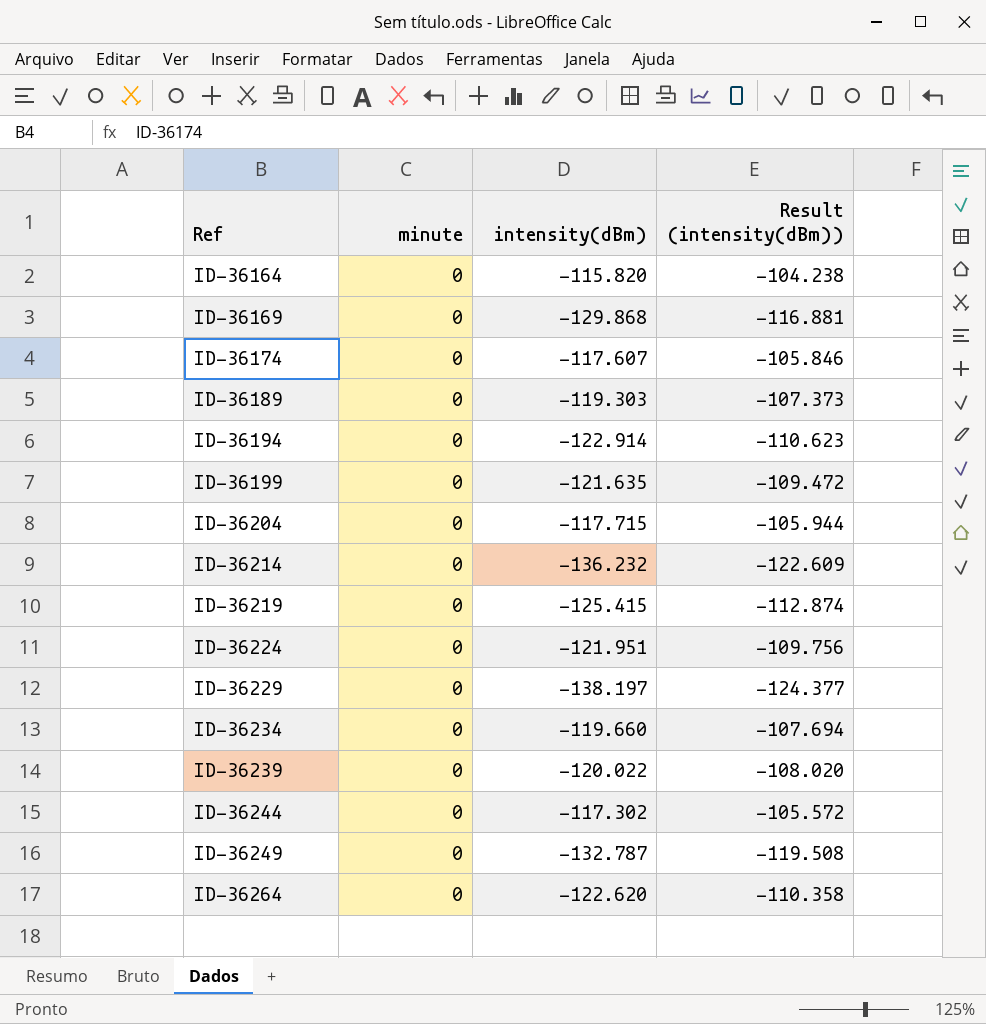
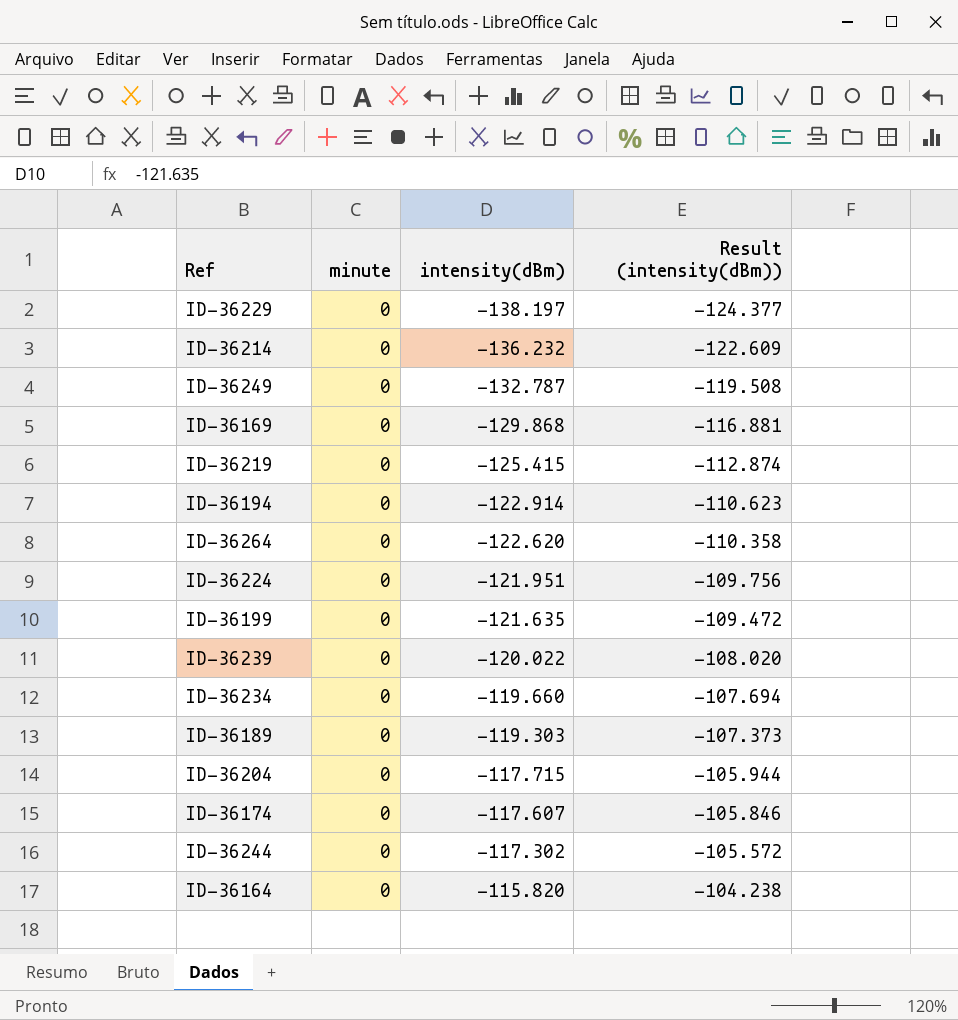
row order: Ref ascending -> intensity(dBm) ascending

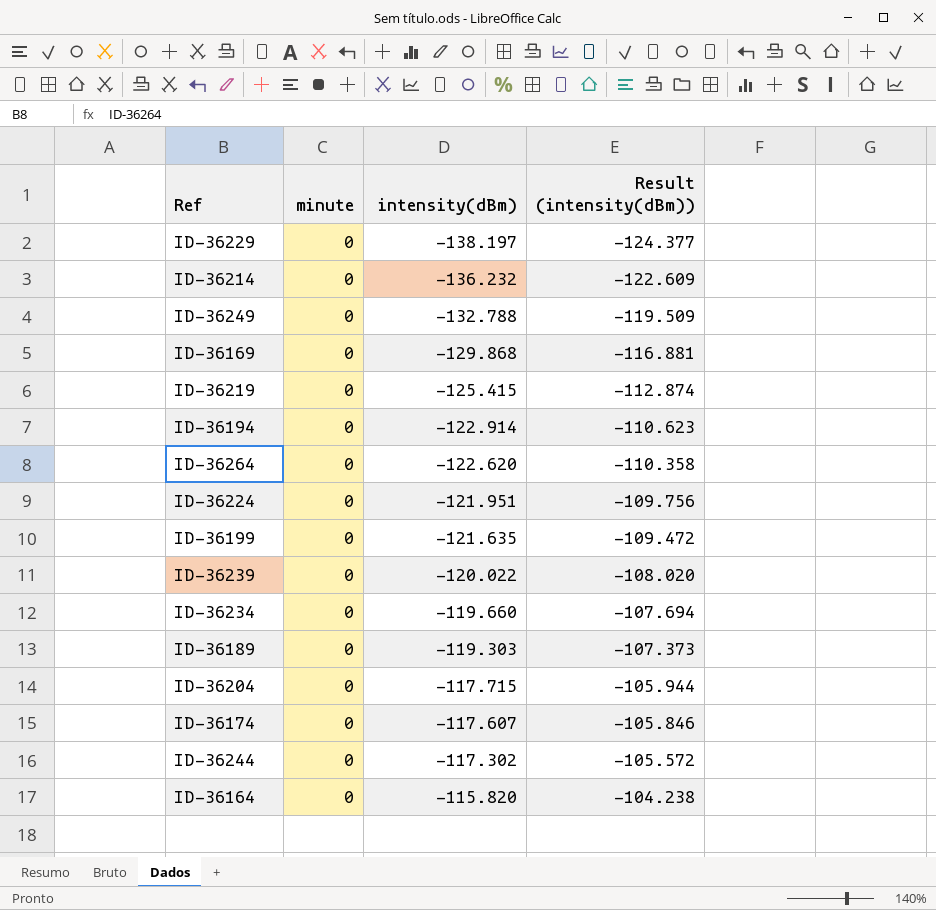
ID-36249 | intensity(dBm): -132.787 -> -132.788
ID-36249 | Result (intensity(dBm)): -119.508 -> -119.509

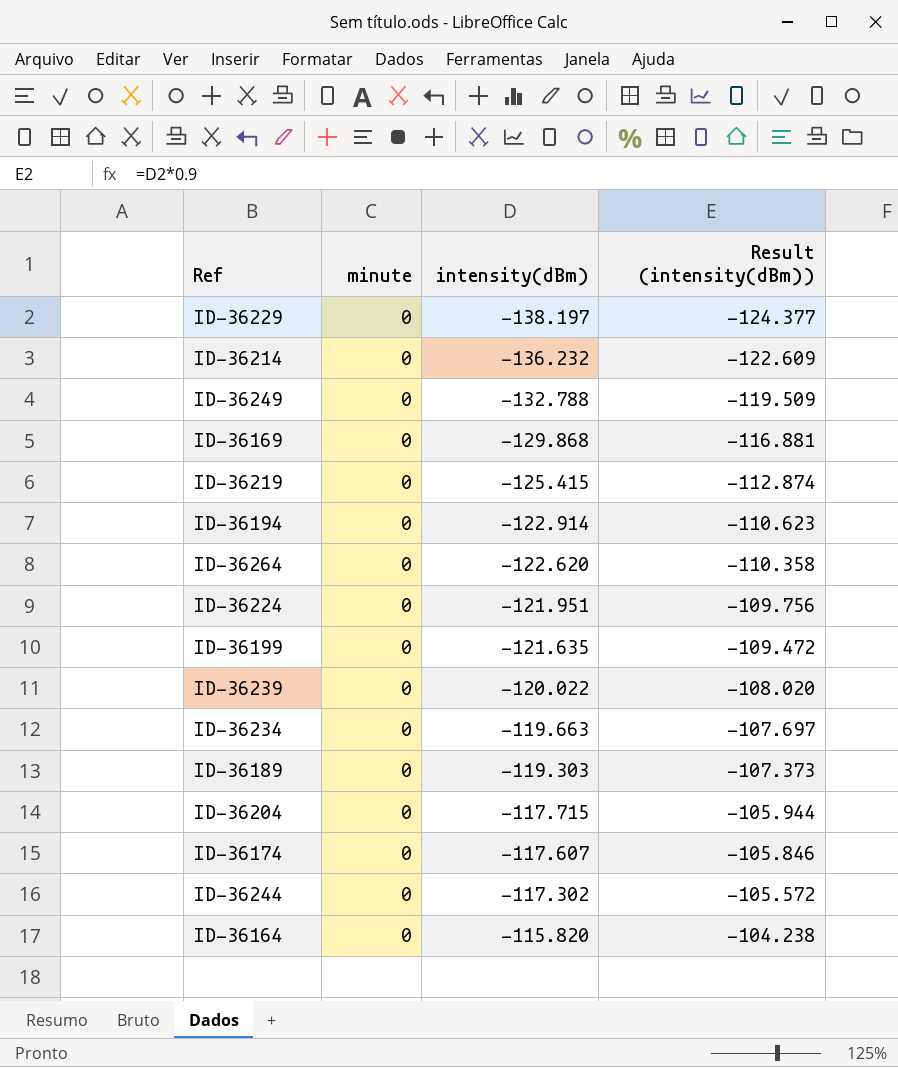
ID-36234 | intensity(dBm): -119.660 -> -119.663
ID-36234 | Result (intensity(dBm)): -107.694 -> -107.697

